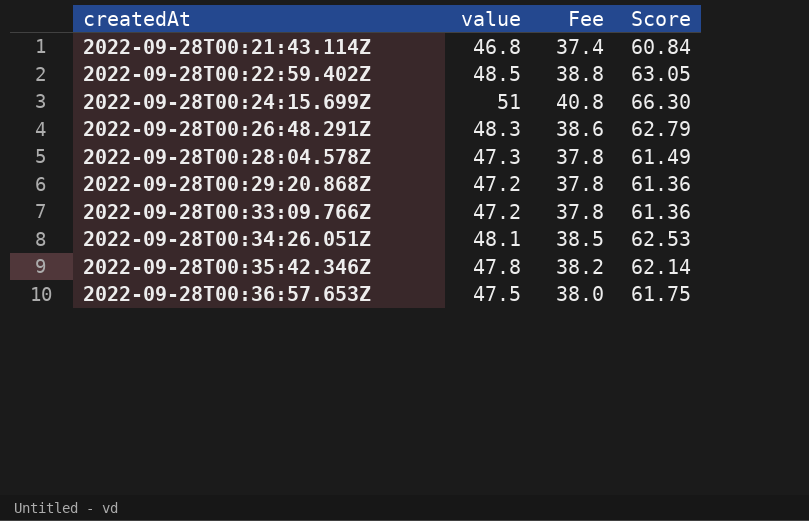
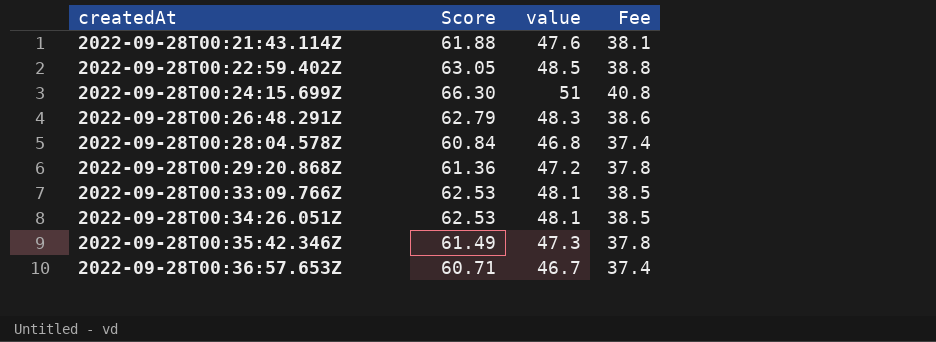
column Score | position: 4 -> 2
2022-09-28T00:21:43.114Z | Score: 60.84 -> 61.88
2022-09-28T00:21:43.114Z | value: 46.8 -> 47.6
2022-09-28T00:21:43.114Z | Fee: 37.4 -> 38.1
2022-09-28T00:28:04.578Z | Score: 61.49 -> 60.84
2022-09-28T00:28:04.578Z | value: 47.3 -> 46.8
2022-09-28T00:28:04.578Z | Fee: 37.8 -> 37.4
2022-09-28T00:33:09.766Z | Score: 61.36 -> 62.53
2022-09-28T00:33:09.766Z | value: 47.2 -> 48.1
2022-09-28T00:33:09.766Z | Fee: 37.8 -> 38.5
2022-09-28T00:35:42.346Z | Score: 62.14 -> 61.49
2022-09-28T00:35:42.346Z | value: 47.8 -> 47.3
2022-09-28T00:35:42.346Z | Fee: 38.2 -> 37.8
2022-09-28T00:36:57.653Z | Score: 61.75 -> 60.71
2022-09-28T00:36:57.653Z | value: 47.5 -> 46.7
2022-09-28T00:36:57.653Z | Fee: 38.0 -> 37.4

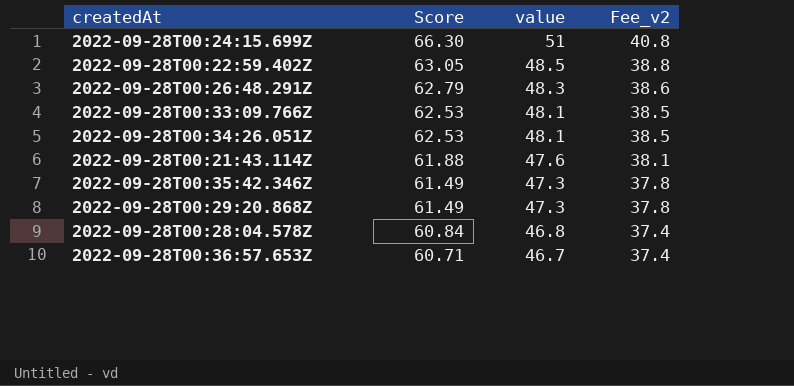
row order: createdAt ascending -> Score descending
column name: Fee -> Fee_v2
2022-09-28T00:29:20.868Z | Score: 61.36 -> 61.49
2022-09-28T00:29:20.868Z | value: 47.2 -> 47.3

